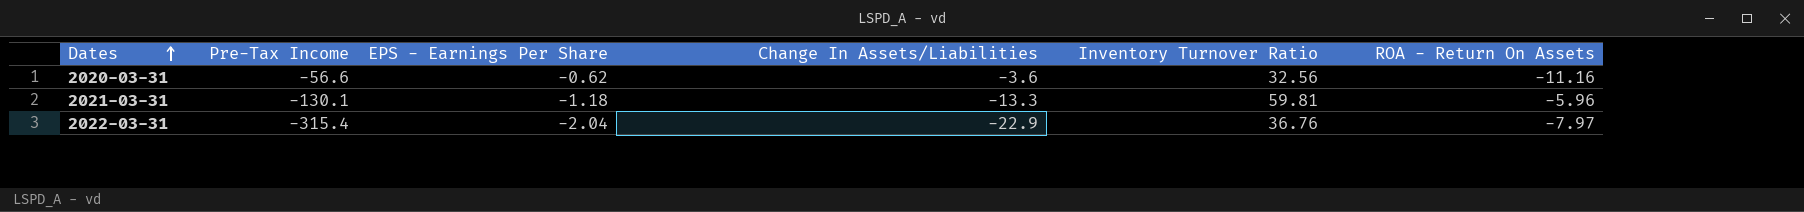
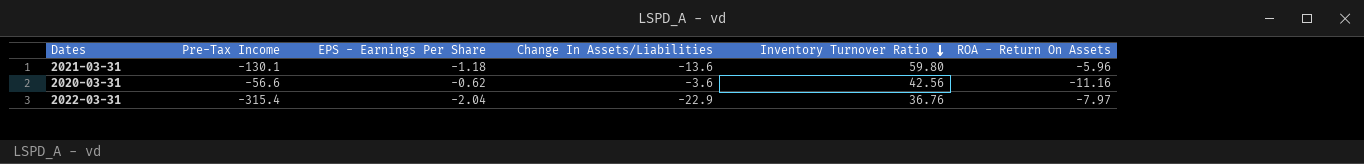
row order: Dates ascending -> Inventory Turnover Ratio descending
2021-03-31 | Change In Assets/Liabilities: -13.3 -> -13.6
2021-03-31 | Inventory Turnover Ratio: 59.81 -> 59.80
2020-03-31 | Inventory Turnover Ratio: 32.56 -> 42.56

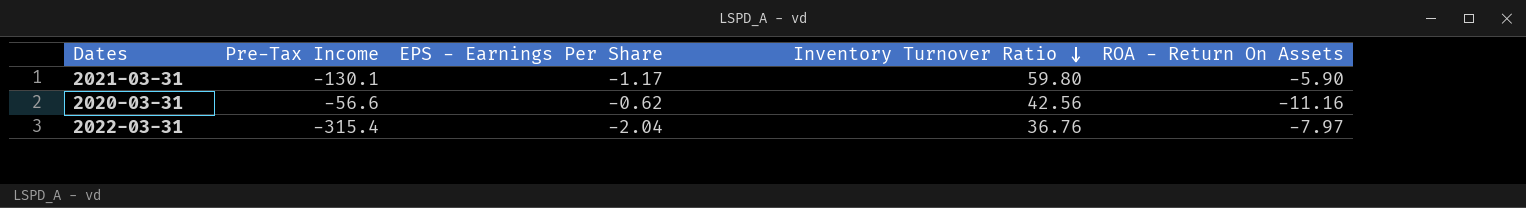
column Change In Assets/Liabilities | position: 4 -> none
2021-03-31 | EPS - Earnings Per Share: -1.18 -> -1.17
2021-03-31 | ROA - Return On Assets: -5.96 -> -5.90

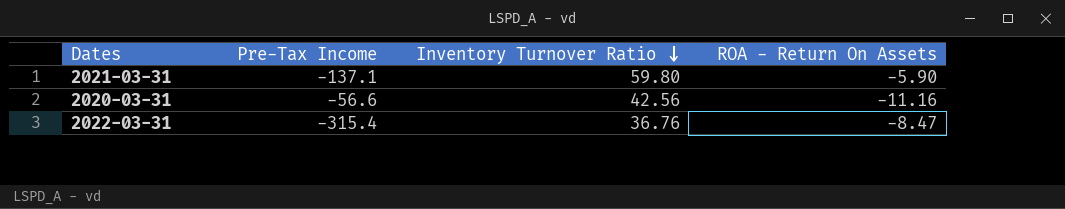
column EPS - Earnings Per Share | position: 3 -> none
2021-03-31 | Pre-Tax Income: -130.1 -> -137.1
2022-03-31 | ROA - Return On Assets: -7.97 -> -8.47

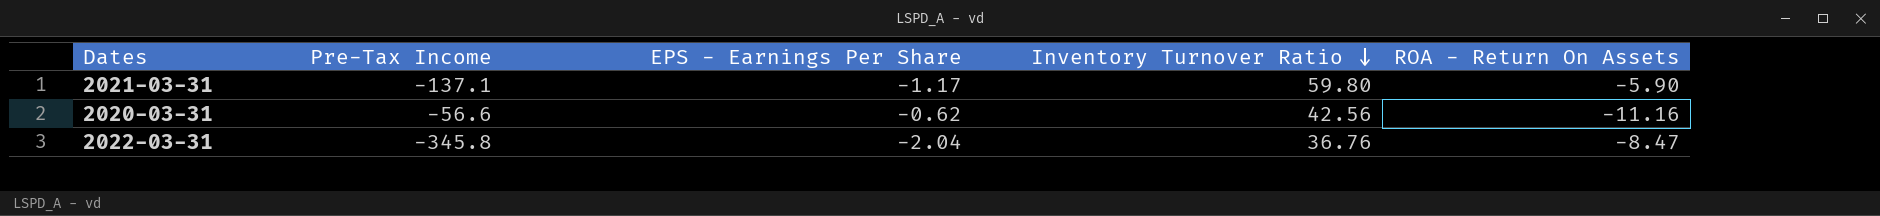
column EPS - Earnings Per Share | position: none -> 3
2022-03-31 | Pre-Tax Income: -315.4 -> -345.8

